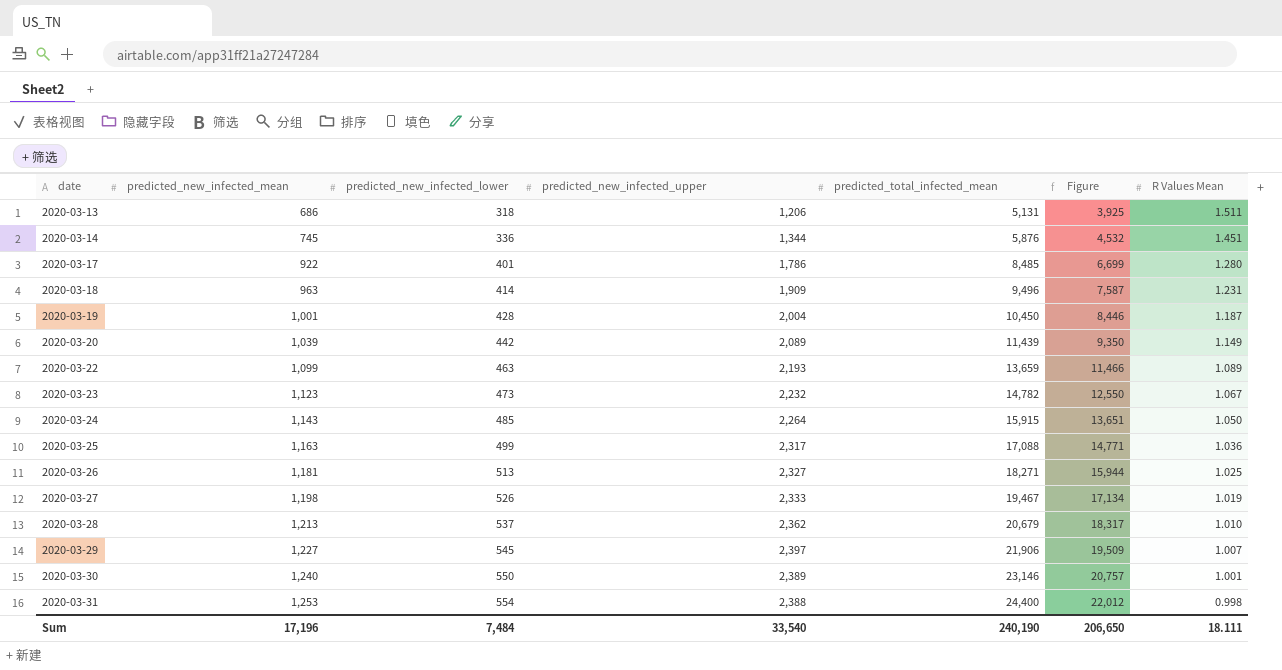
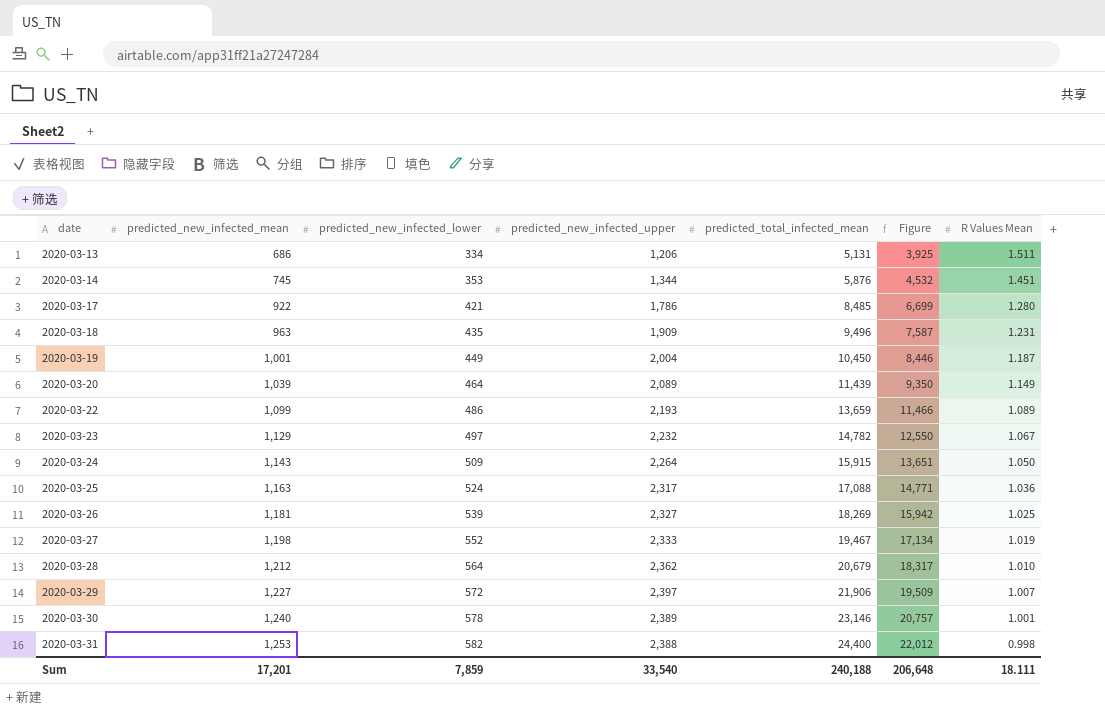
2020-03-13 | predicted_new_infected_lower: 318 -> 334
2020-03-14 | predicted_new_infected_lower: 336 -> 353
2020-03-17 | predicted_new_infected_lower: 401 -> 421
2020-03-18 | predicted_new_infected_lower: 414 -> 435
2020-03-19 | predicted_new_infected_lower: 428 -> 449
2020-03-20 | predicted_new_infected_lower: 442 -> 464
2020-03-22 | predicted_new_infected_lower: 463 -> 486
2020-03-23 | predicted_new_infected_mean: 1,123 -> 1,129
2020-03-23 | predicted_new_infected_lower: 473 -> 497
2020-03-24 | predicted_new_infected_lower: 485 -> 509
2020-03-25 | predicted_new_infected_lower: 499 -> 524
2020-03-26 | predicted_new_infected_lower: 513 -> 539
2020-03-26 | predicted_total_infected_mean: 18,271 -> 18,269
2020-03-26 | Figure: 15,944 -> 15,942
2020-03-27 | predicted_new_infected_lower: 526 -> 552
2020-03-28 | predicted_new_infected_mean: 1,213 -> 1,212
2020-03-28 | predicted_new_infected_lower: 537 -> 564
2020-03-29 | predicted_new_infected_lower: 545 -> 572
2020-03-30 | predicted_new_infected_lower: 550 -> 578
2020-03-31 | predicted_new_infected_lower: 554 -> 582
Sum | predicted_new_infected_mean: 17,196 -> 17,201
Sum | predicted_new_infected_lower: 7,484 -> 7,859
Sum | predicted_total_infected_mean: 240,190 -> 240,188
Sum | Figure: 206,650 -> 206,648

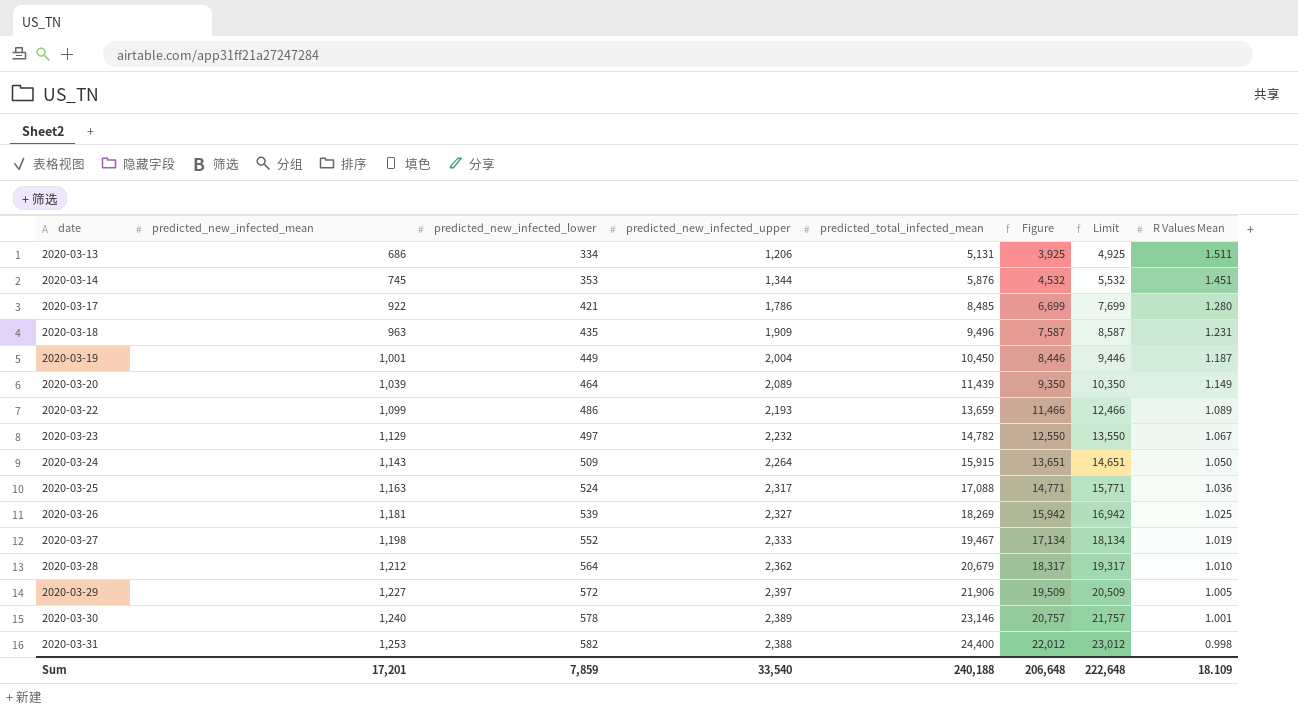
column Limit | formula: none -> [Figure] + 1000
2020-03-29 | R Values Mean: 1.007 -> 1.005
Sum | R Values Mean: 18.111 -> 18.109

